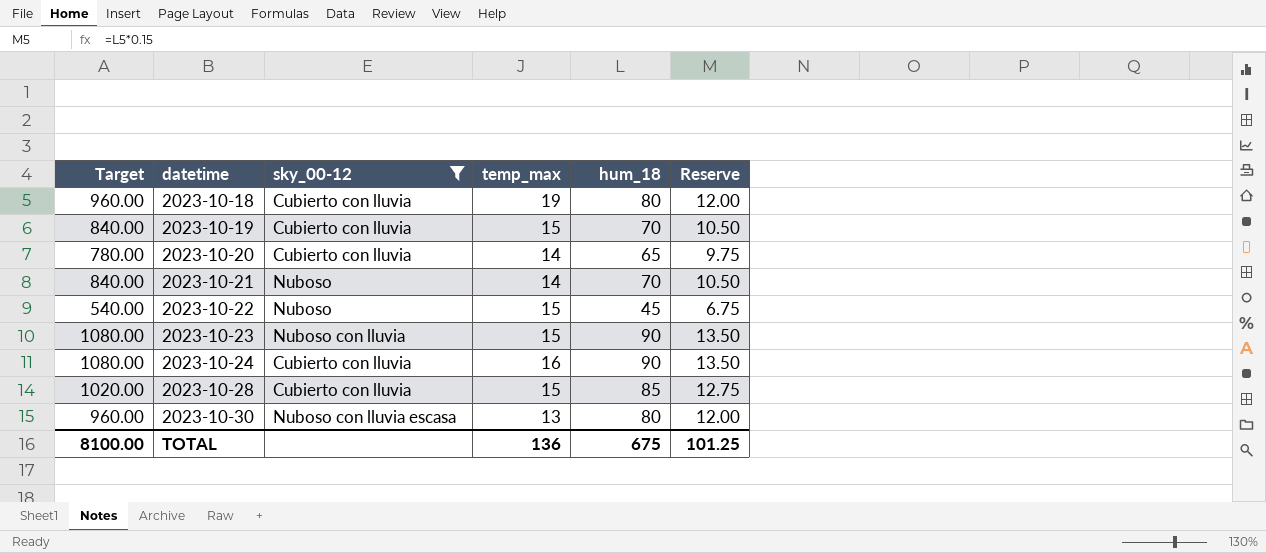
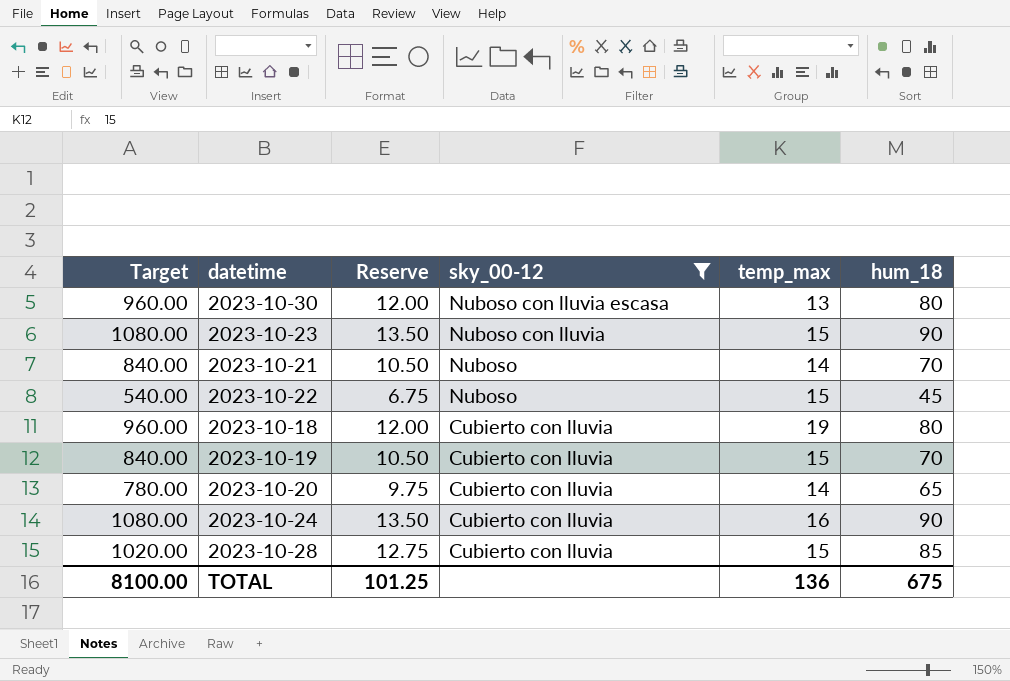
row order: datetime ascending -> sky_00-12 descending
column Reserve | position: 6 -> 3

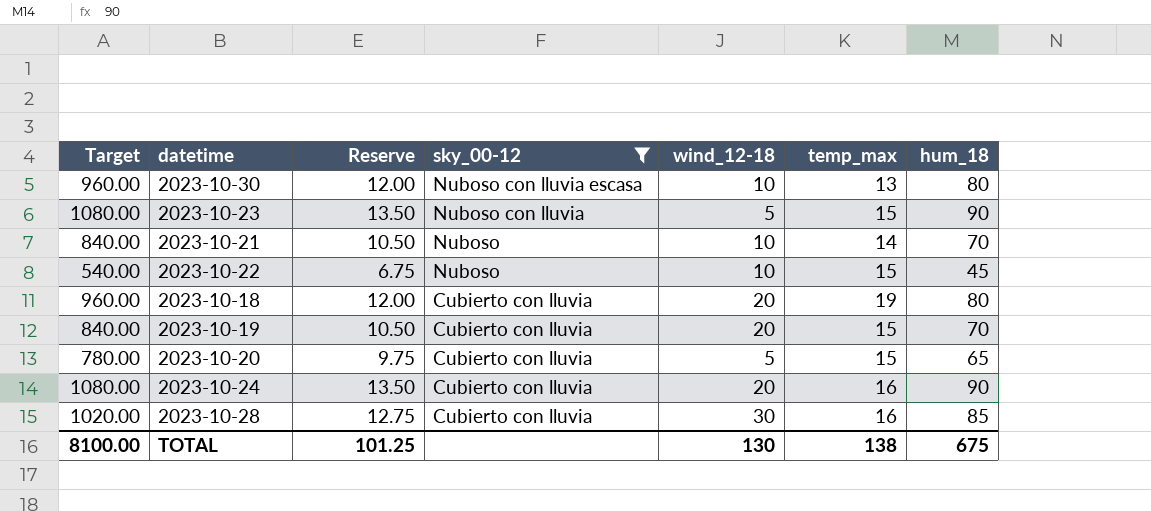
column wind_12-18 | position: none -> 5
2023-10-20 | temp_max: 14 -> 15
2023-10-28 | temp_max: 15 -> 16
TOTAL | temp_max: 136 -> 138

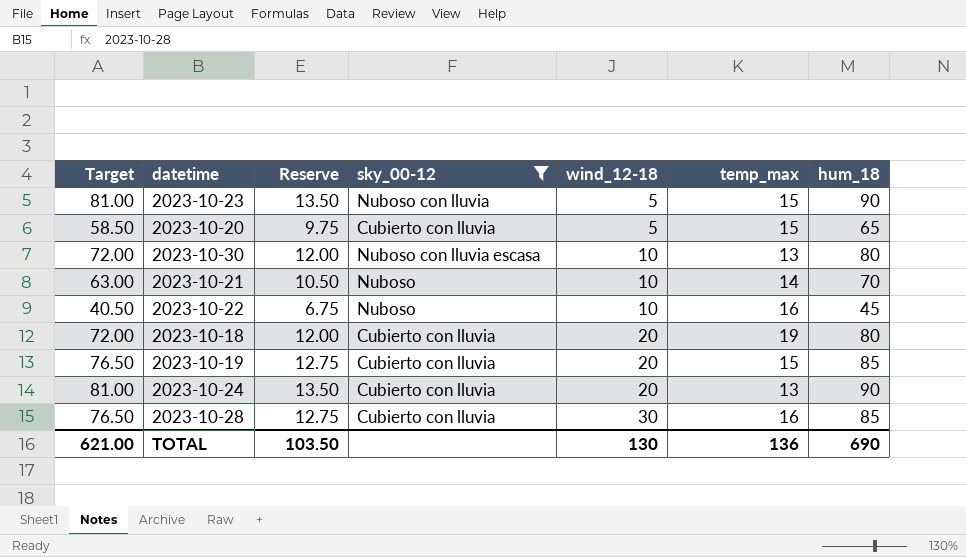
row order: sky_00-12 descending -> wind_12-18 ascending
column Target | formula: [hum_18] * 12 -> [hum_18] * 0.9
2023-10-22 | temp_max: 15 -> 16
2023-10-19 | Reserve: 10.50 -> 12.75
2023-10-19 | hum_18: 70 -> 85
2023-10-24 | temp_max: 16 -> 13
TOTAL | Target: 8100.00 -> 621.00
TOTAL | Reserve: 101.25 -> 103.50
TOTAL | temp_max: 138 -> 136
TOTAL | hum_18: 675 -> 690

